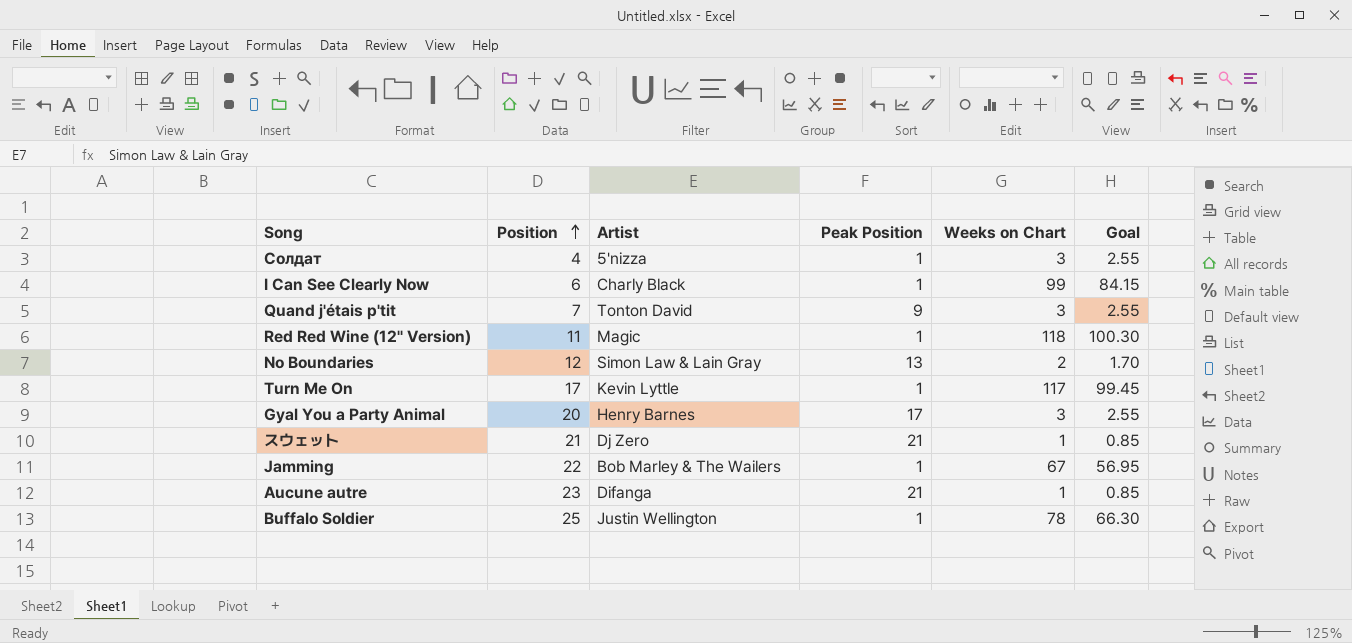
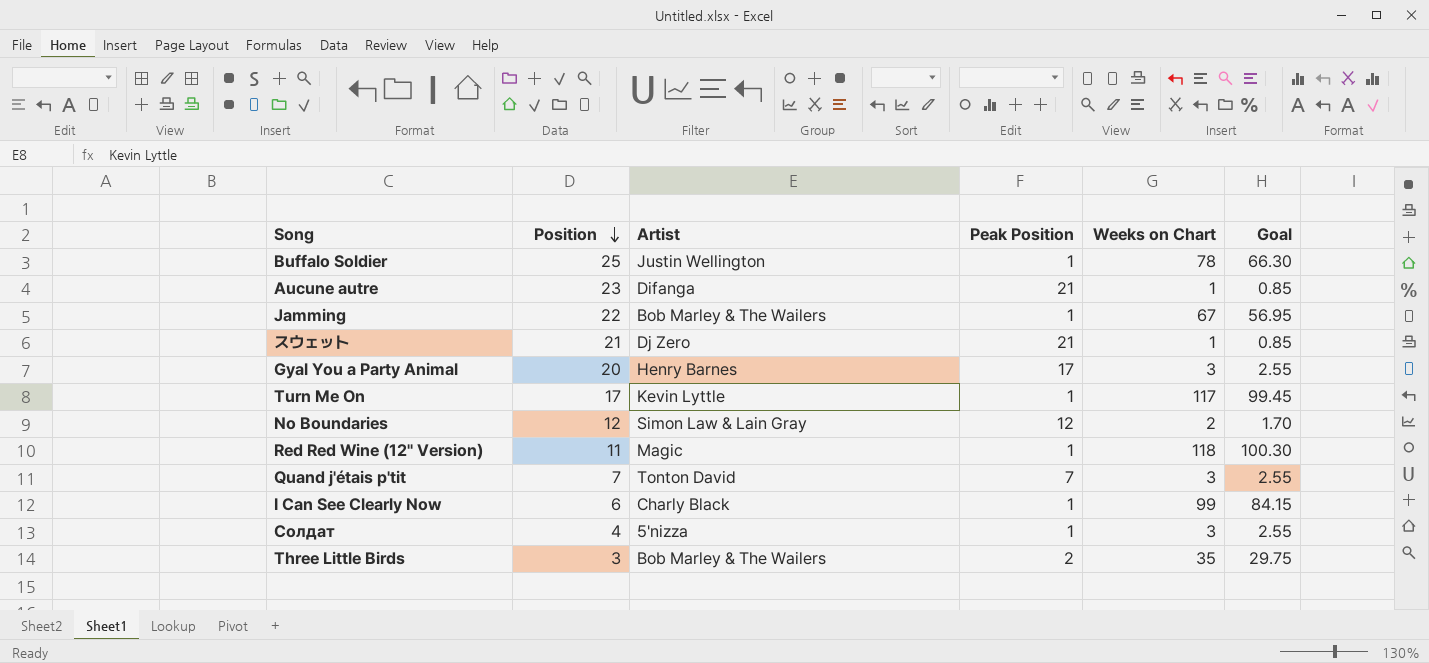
row order: Position ascending -> Position descending
No Boundaries | Peak Position: 13 -> 12
Quand j'étais p'tit | Peak Position: 9 -> 7
row Three Little Birds: none -> 3 | Bob Marley & The Wailers | 2 | 35 | 29.75

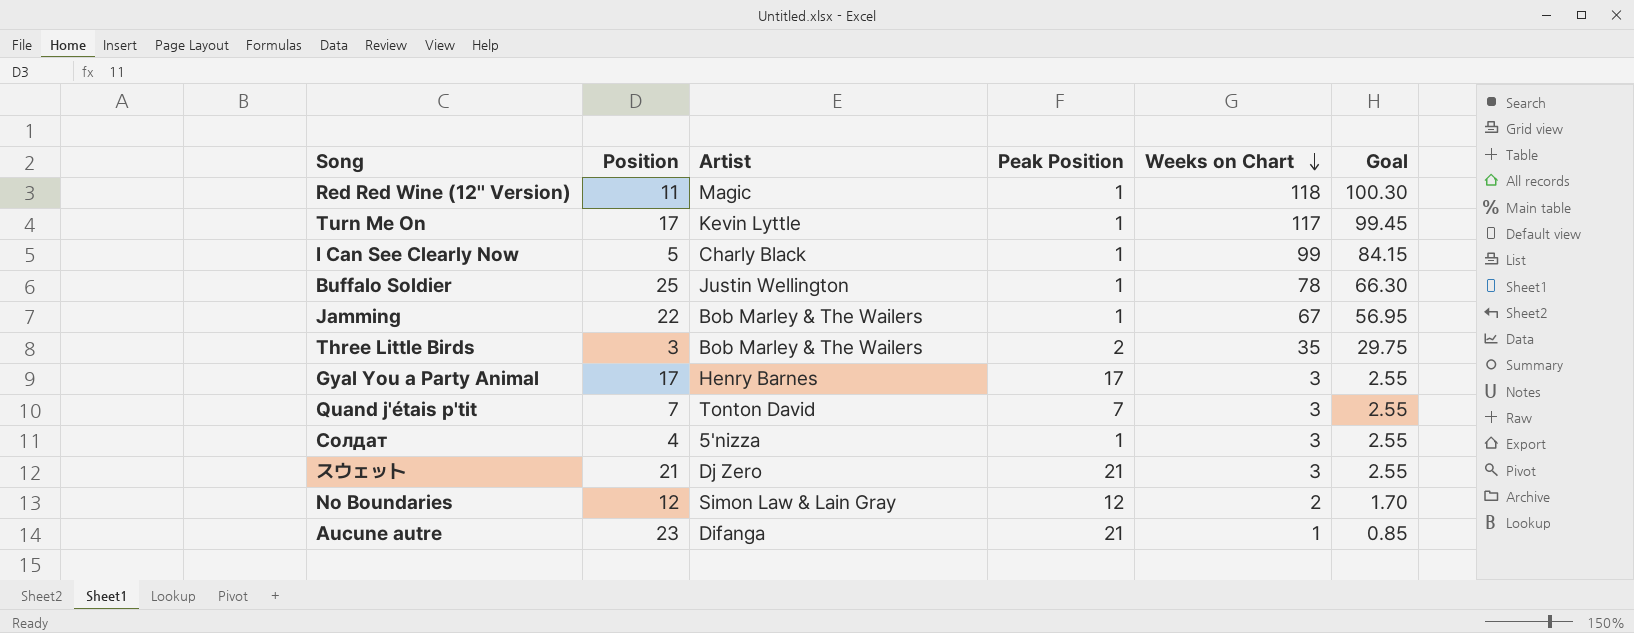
row order: Position descending -> Weeks on Chart descending
I Can See Clearly Now | Position: 6 -> 5
Gyal You a Party Animal | Position: 20 -> 17
スウェット | Weeks on Chart: 1 -> 3
スウェット | Goal: 0.85 -> 2.55

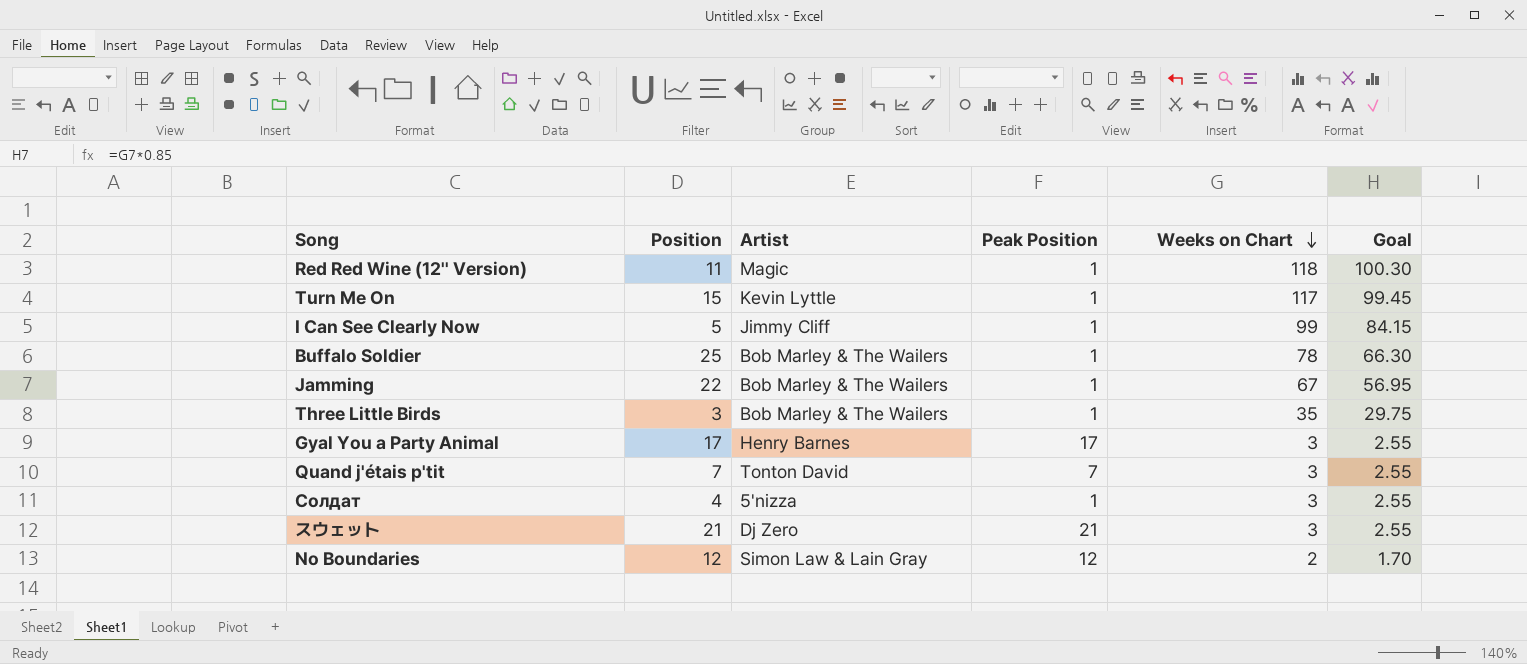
row Aucune autre: 23 | Difanga | 21 | 1 | 0.85 -> none
Turn Me On | Position: 17 -> 15
I Can See Clearly Now | Artist: Charly Black -> Jimmy Cliff
Buffalo Soldier | Artist: Justin Wellington -> Bob Marley & The Wailers
Three Little Birds | Peak Position: 2 -> 1

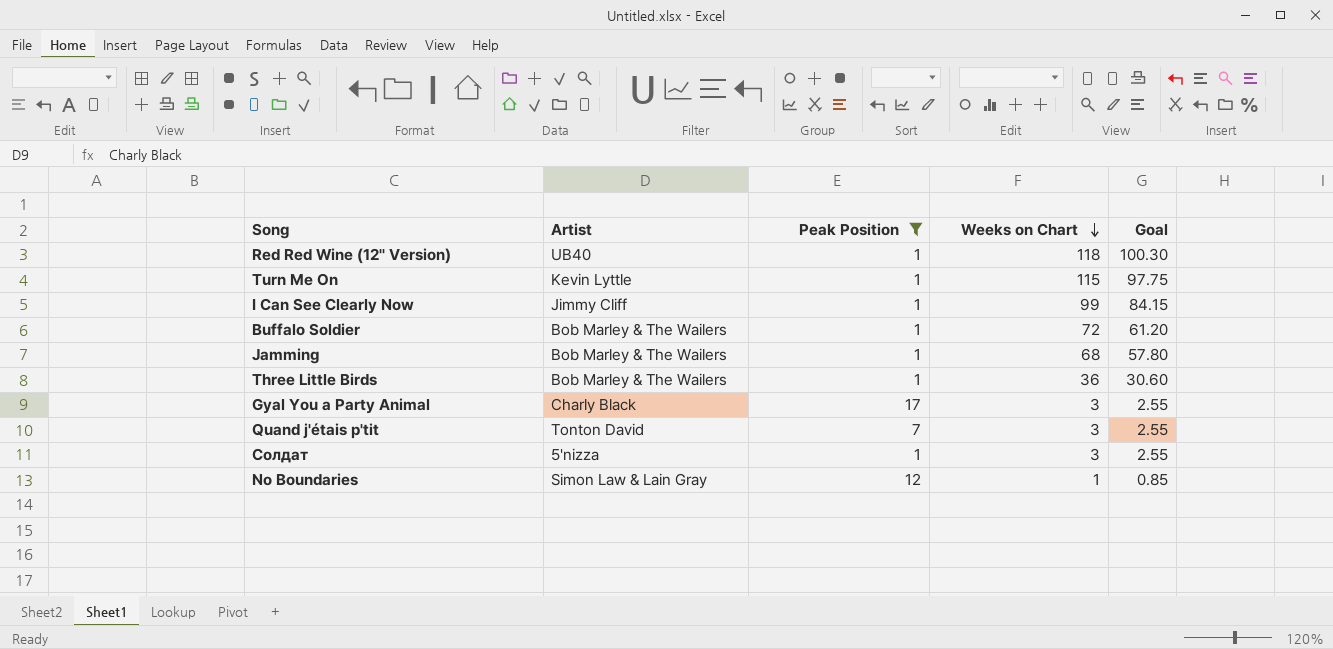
filter: none -> Peak Position != 21
column Position | position: 2 -> none
Red Red Wine (12'' Version) | Artist: Magic -> UB40
Turn Me On | Weeks on Chart: 117 -> 115
Turn Me On | Goal: 99.45 -> 97.75
Buffalo Soldier | Weeks on Chart: 78 -> 72
Buffalo Soldier | Goal: 66.30 -> 61.20
Jamming | Weeks on Chart: 67 -> 68
Jamming | Goal: 56.95 -> 57.80
Three Little Birds | Weeks on Chart: 35 -> 36
Three Little Birds | Goal: 29.75 -> 30.60
Gyal You a Party Animal | Artist: Henry Barnes -> Charly Black
No Boundaries | Weeks on Chart: 2 -> 1
No Boundaries | Goal: 1.70 -> 0.85

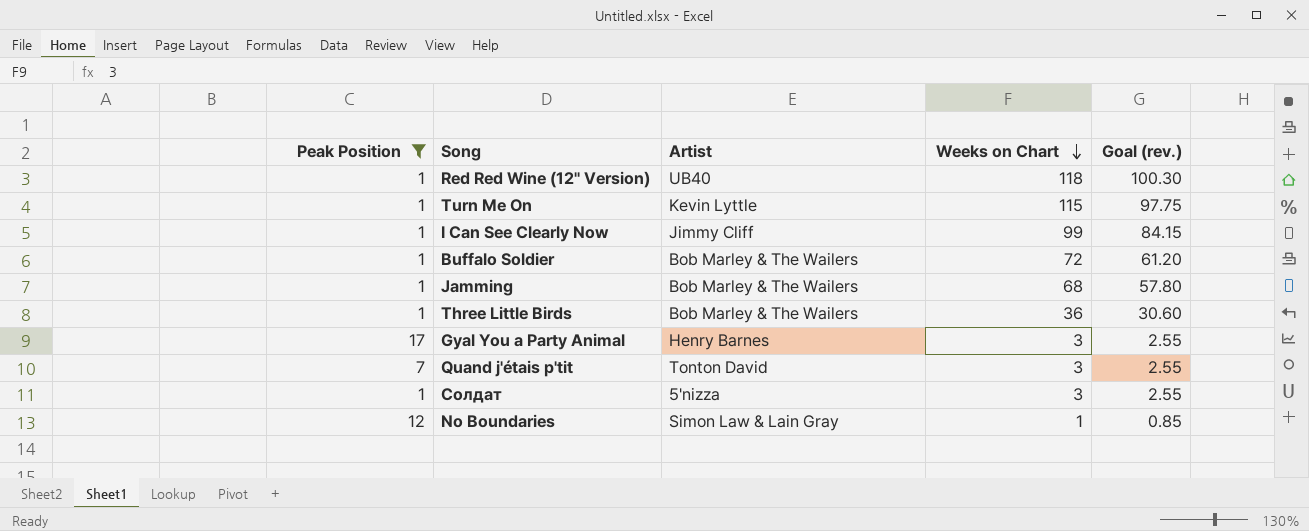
column Peak Position | position: 3 -> 1
column name: Goal -> Goal (rev.)
Gyal You a Party Animal | Artist: Charly Black -> Henry Barnes

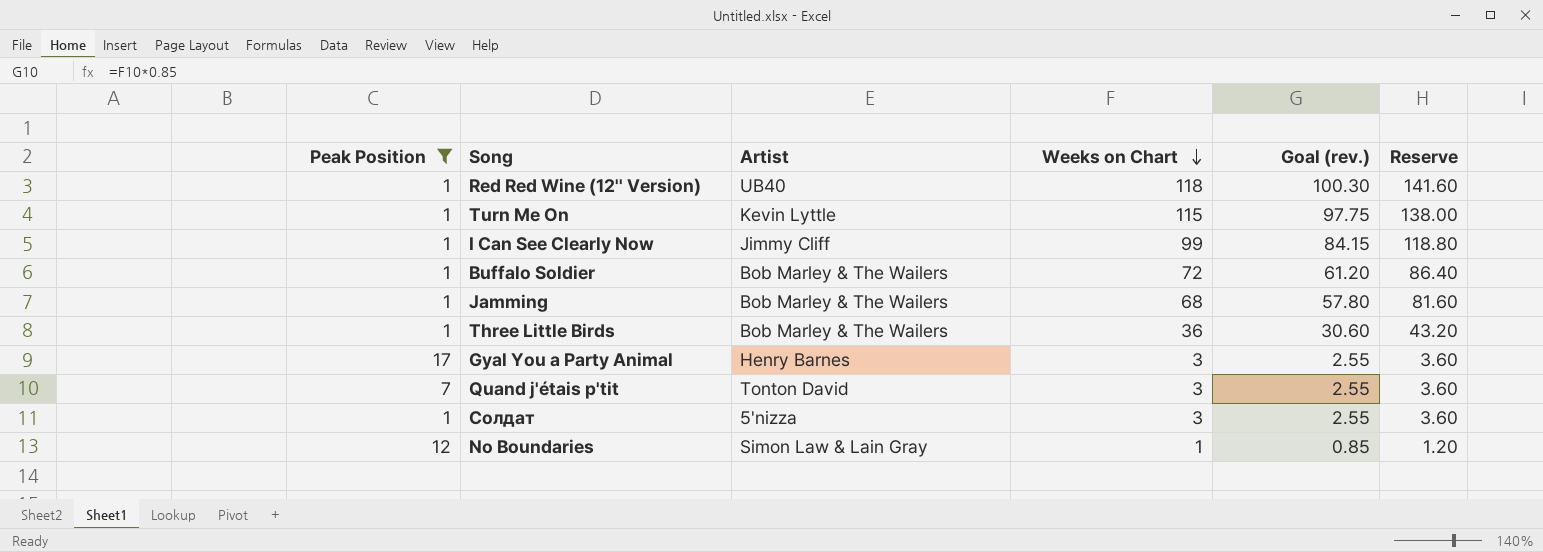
column Reserve | formula: none -> [Weeks on Chart] * 1.2

